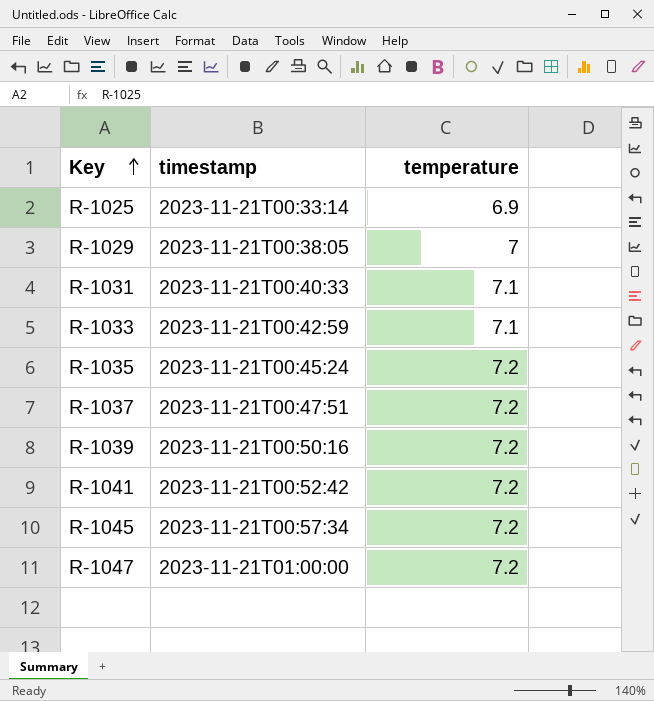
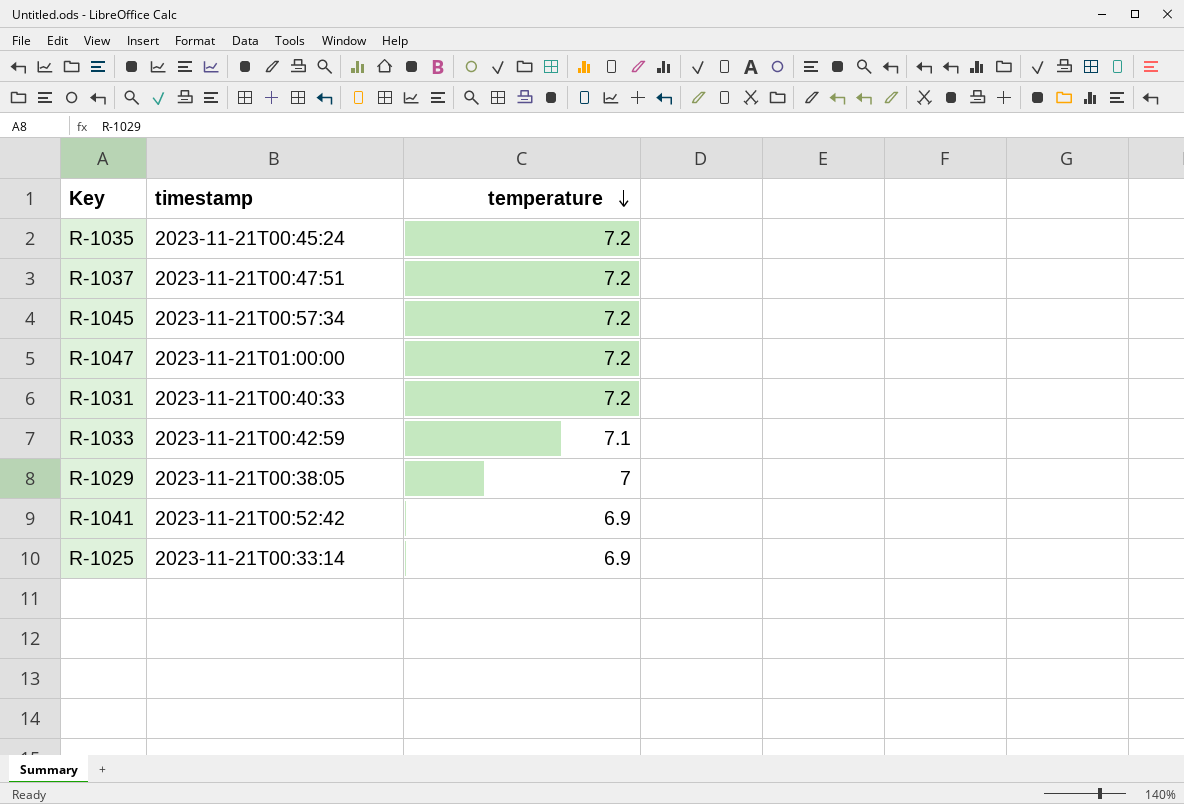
row order: Key ascending -> temperature descending
row R-1039: 2023-11-21T00:50:16 | 7.2 -> none
R-1031 | temperature: 7.1 -> 7.2
R-1041 | temperature: 7.2 -> 6.9

